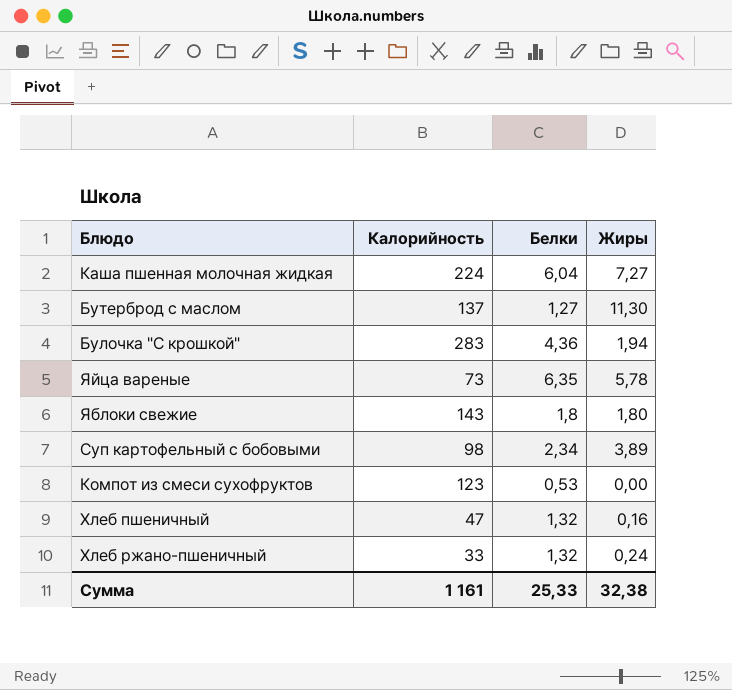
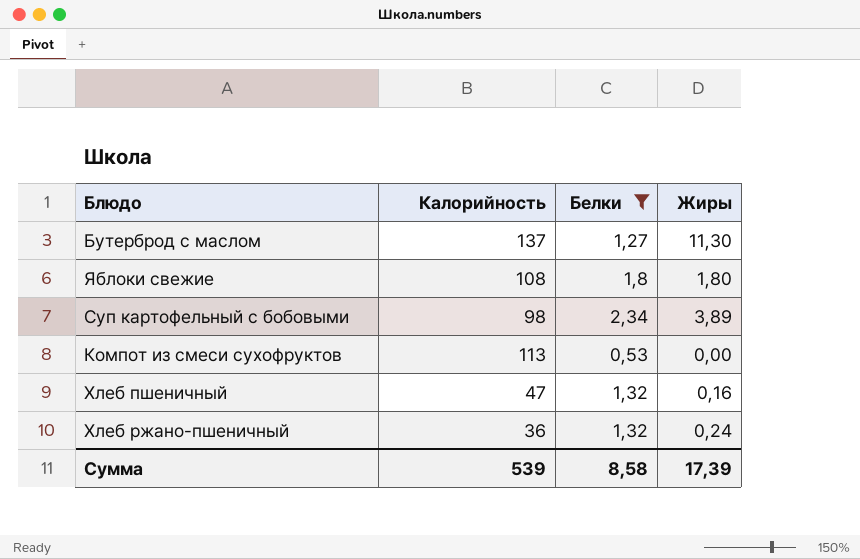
filter: none -> Белки <= 2,34
Яблоки свежие | Калорийность: 143 -> 108
Компот из смеси сухофруктов | Калорийность: 123 -> 113
Хлеб ржано-пшеничный | Калорийность: 33 -> 36
Сумма | Калорийность: 1 161 -> 539
Сумма | Белки: 25,33 -> 8,58
Сумма | Жиры: 32,38 -> 17,39

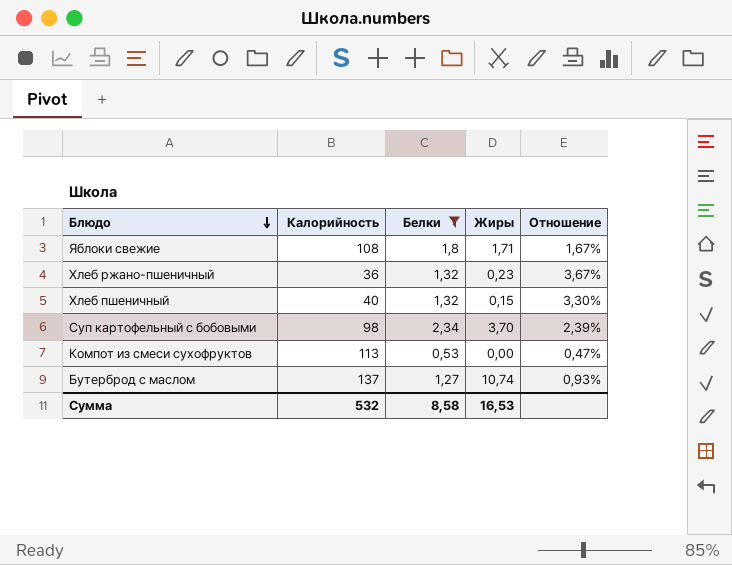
row order: none -> Блюдо descending
column Отношение | formula: none -> [Белки] / [Калорийность]
Яблоки свежие | Жиры: 1,80 -> 1,71
Хлеб ржано-пшеничный | Жиры: 0,24 -> 0,23
Хлеб пшеничный | Калорийность: 47 -> 40
Хлеб пшеничный | Жиры: 0,16 -> 0,15
Суп картофельный с бобовыми | Жиры: 3,89 -> 3,70
Бутерброд с маслом | Жиры: 11,30 -> 10,74
Сумма | Калорийность: 539 -> 532
Сумма | Жиры: 17,39 -> 16,53

